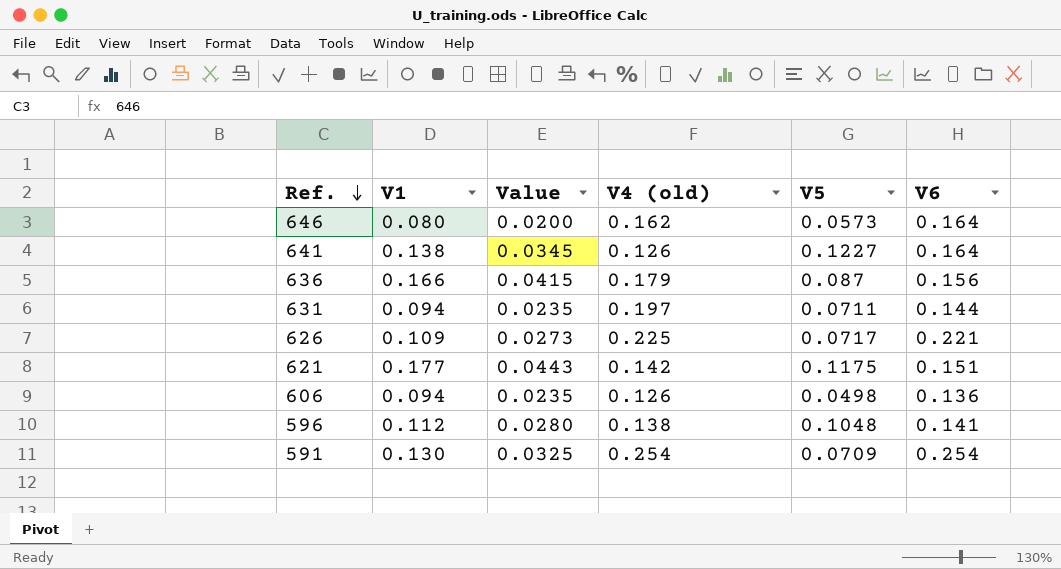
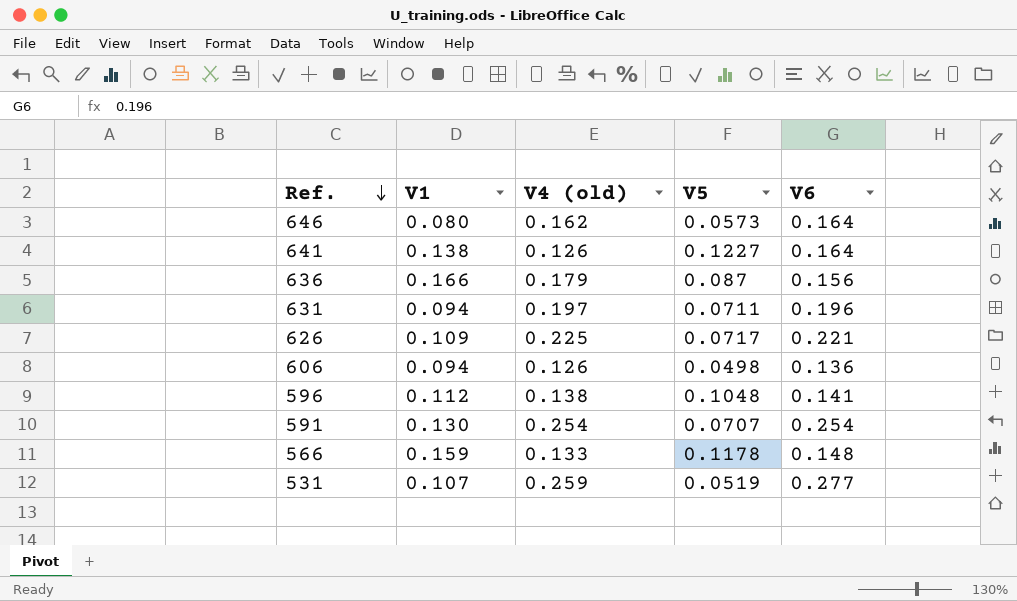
column Value | formula: [V1] * 0.25 -> none
row 621: 0.177 | 0.0443 | 0.142 | 0.1175 | 0.151 -> none
631 | V6: 0.144 -> 0.196
591 | V5: 0.0709 -> 0.0707
row 566: none -> 0.159 | 0.133 | 0.1178 | 0.148
row 531: none -> 0.107 | 0.259 | 0.0519 | 0.277

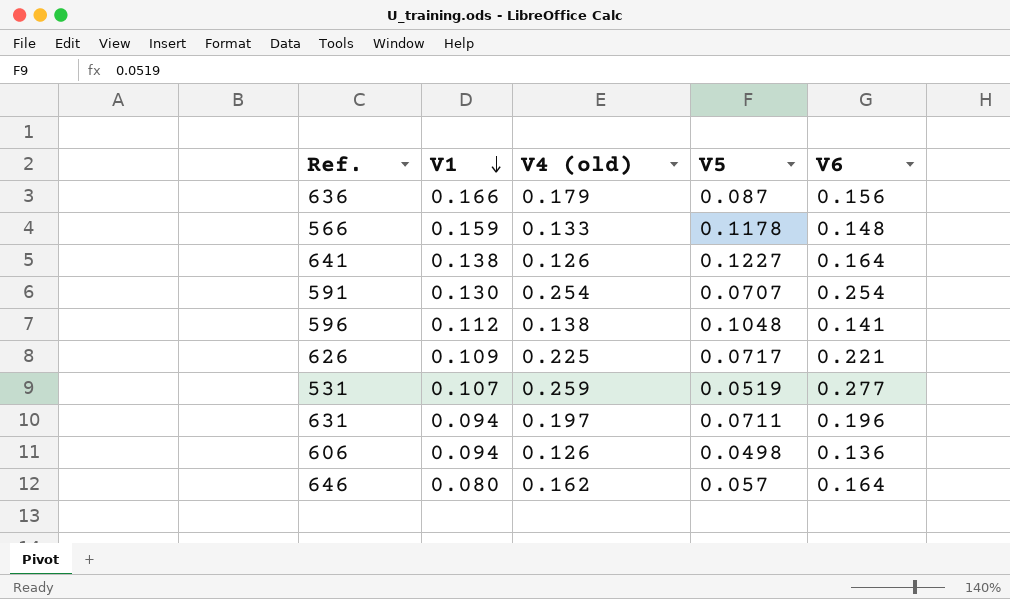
row order: Ref. descending -> V1 descending
646 | V5: 0.0573 -> 0.057

